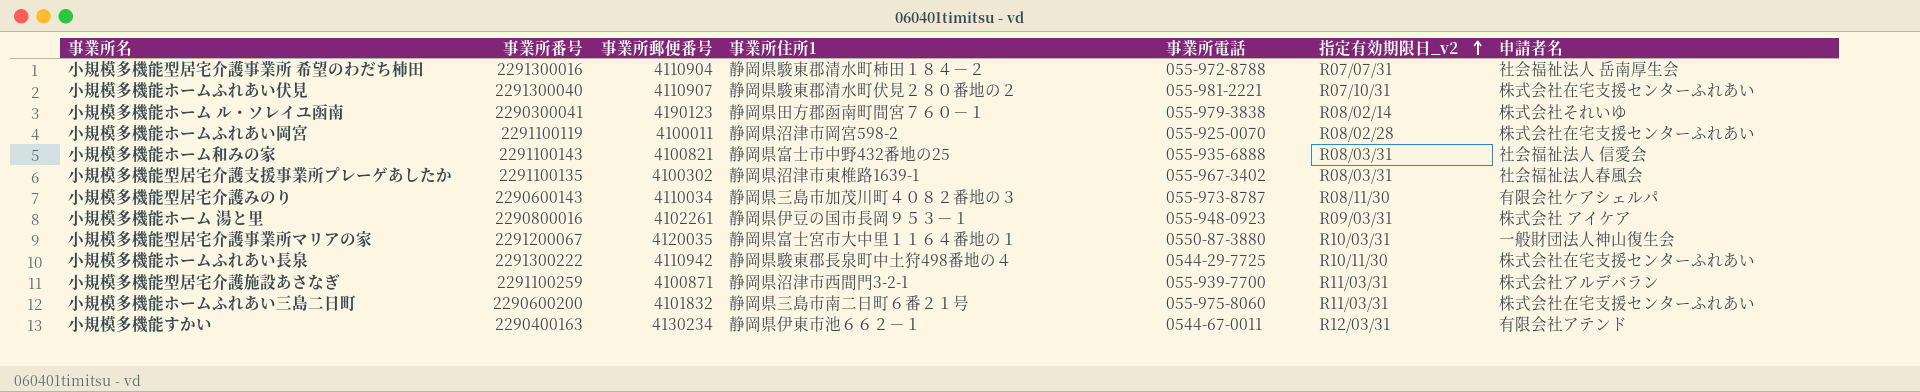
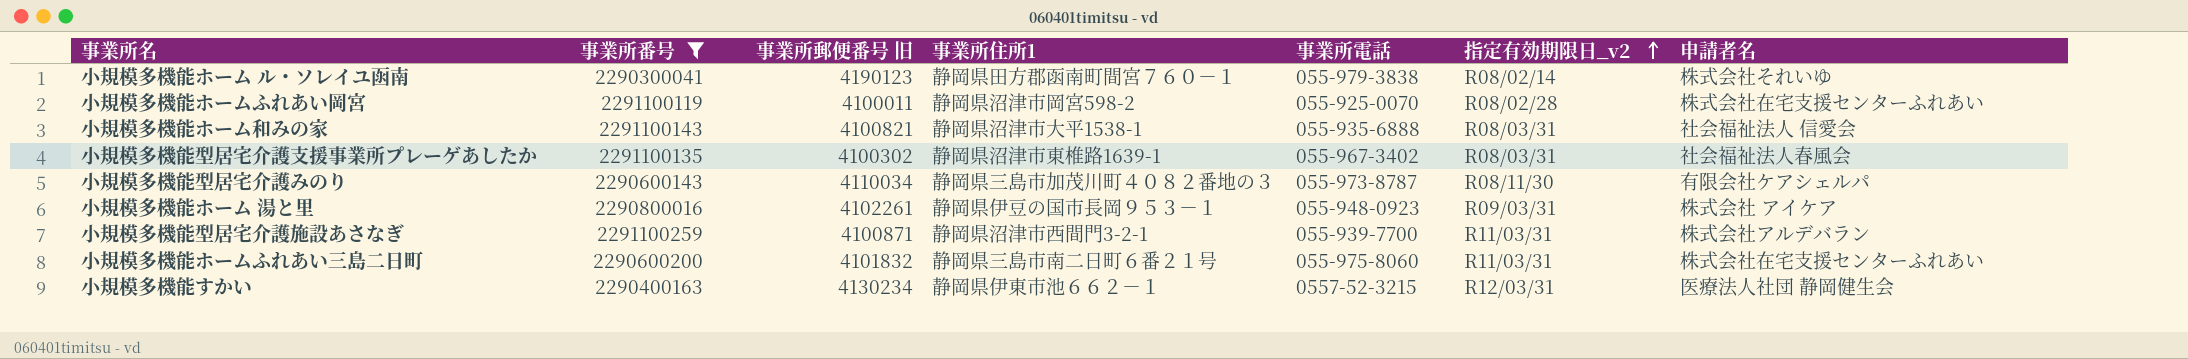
filter: none -> 事業所番号 <= 2291100259
column name: 事業所郵便番号 -> 事業所郵便番号 旧
小規模多機能ホーム和みの家 | 事業所住所1: 静岡県富士市中野432番地の25 -> 静岡県沼津市大平1538-1
小規模多機能すかい | 事業所電話: 0544-67-0011 -> 0557-52-3215
小規模多機能すかい | 申請者名: 有限会社アテンド -> 医療法人社団 静岡健生会

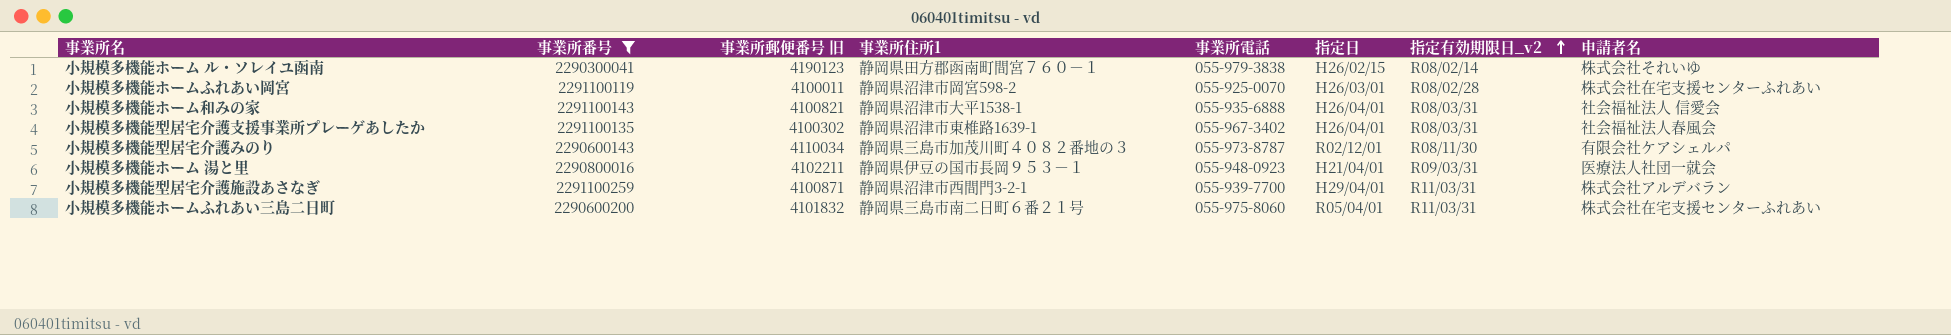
column 指定日 | position: none -> 6
row 小規模多機能すかい: 2290400163 | 4130234 | 静岡県伊東市池６６２－１ | 0557-52-3215 | R12/03/31 | 医療法人社団 静岡健生会 -> none
小規模多機能ホーム 湯と里 | 事業所郵便番号 旧: 4102261 -> 4102211
小規模多機能ホーム 湯と里 | 申請者名: 株式会社 アイケア -> 医療法人社団一就会

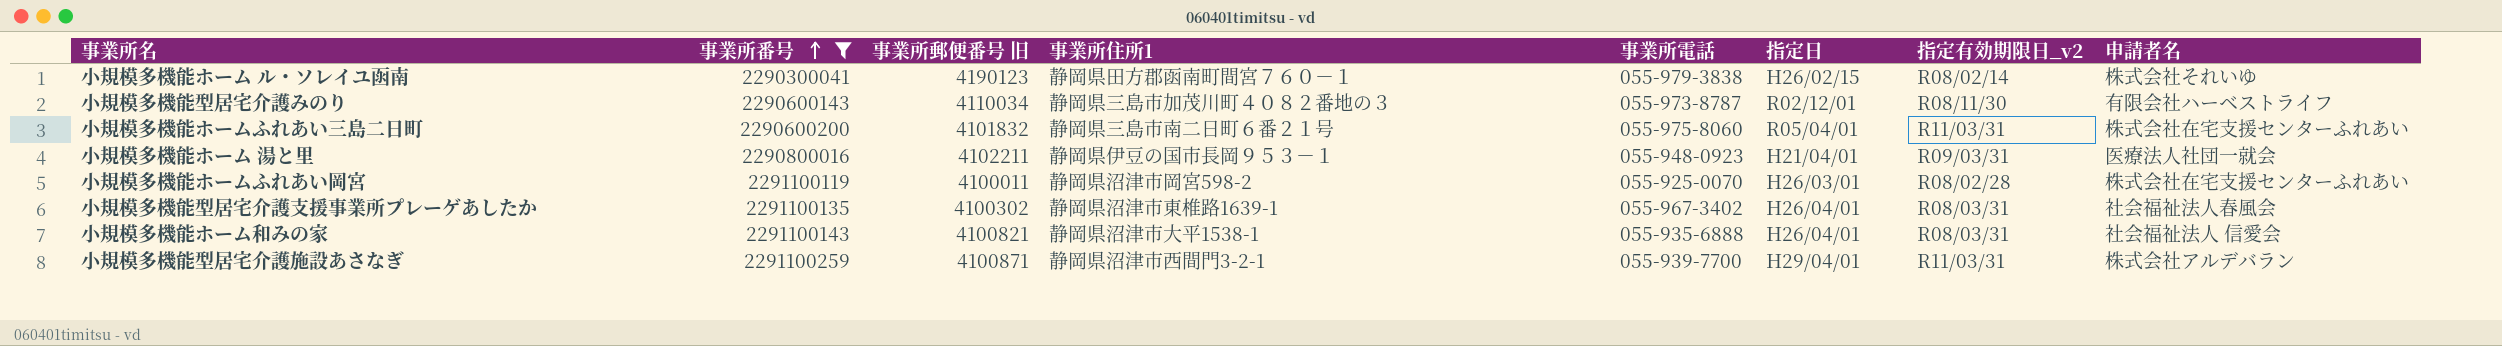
row order: 指定有効期限日_v2 ascending -> 事業所番号 ascending
小規模多機能型居宅介護みのり | 申請者名: 有限会社ケアシェルパ -> 有限会社ハーベストライフ

